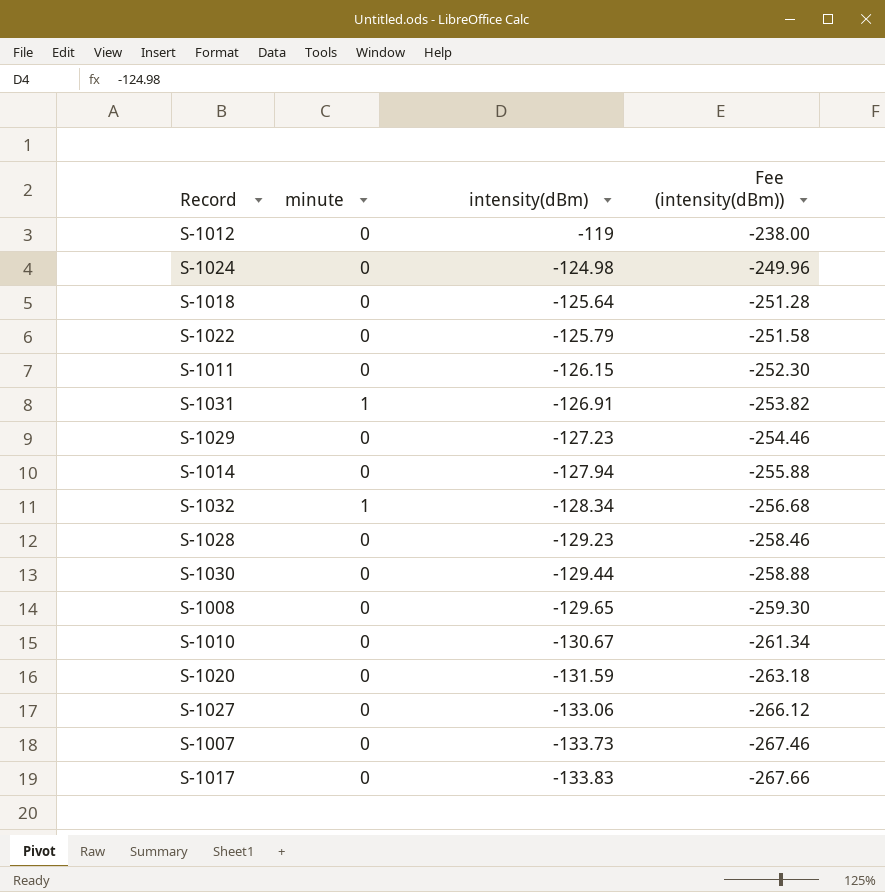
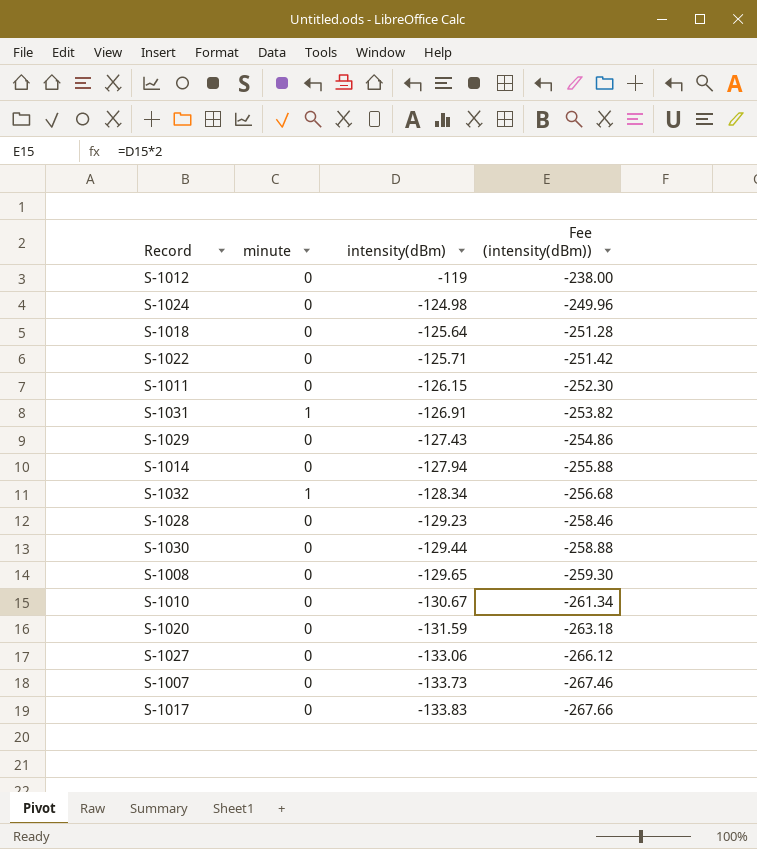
S-1022 | intensity(dBm): -125.79 -> -125.71
S-1022 | Fee (intensity(dBm)): -251.58 -> -251.42
S-1029 | intensity(dBm): -127.23 -> -127.43
S-1029 | Fee (intensity(dBm)): -254.46 -> -254.86

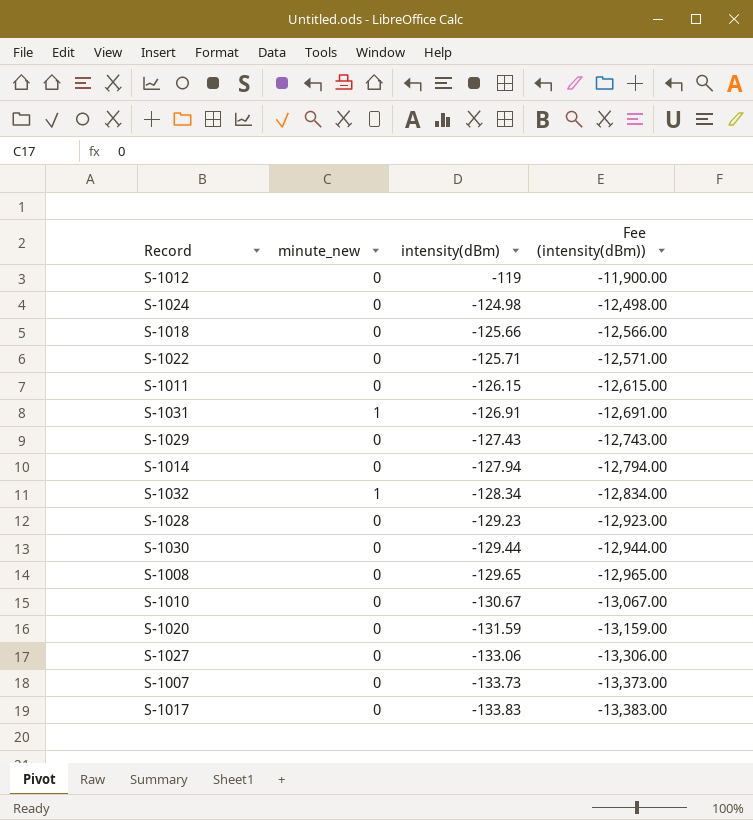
column name: minute -> minute_new
column Fee (intensity(dBm)) | formula: [intensity(dBm)] * 2 -> [intensity(dBm)] * 100
S-1018 | intensity(dBm): -125.64 -> -125.66

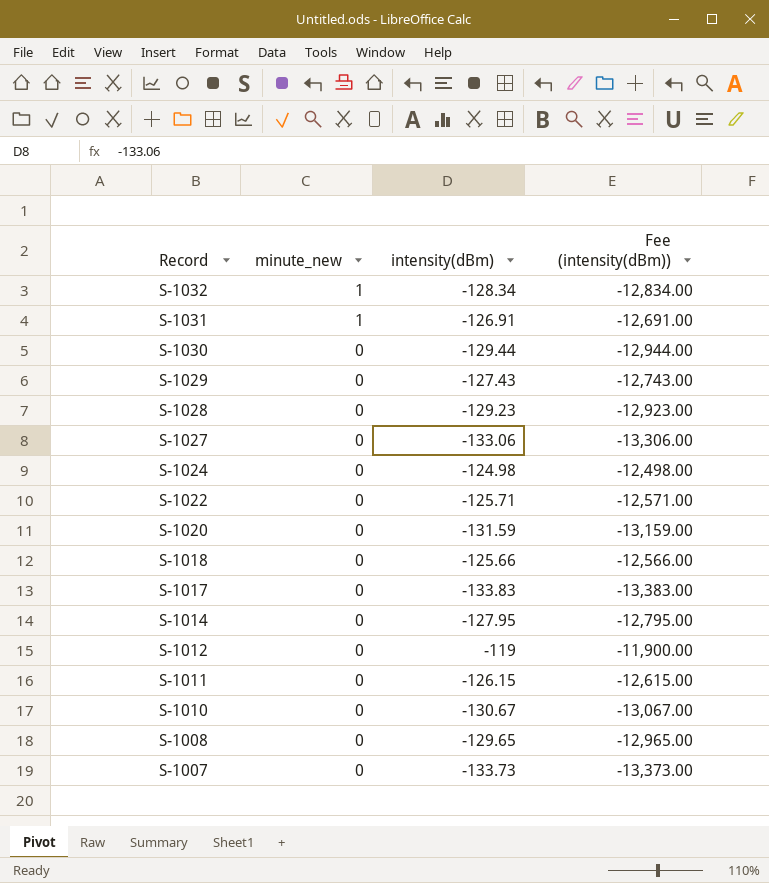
row order: intensity(dBm) descending -> Record descending
S-1014 | intensity(dBm): -127.94 -> -127.95
S-1014 | Fee (intensity(dBm)): -12,794.00 -> -12,795.00

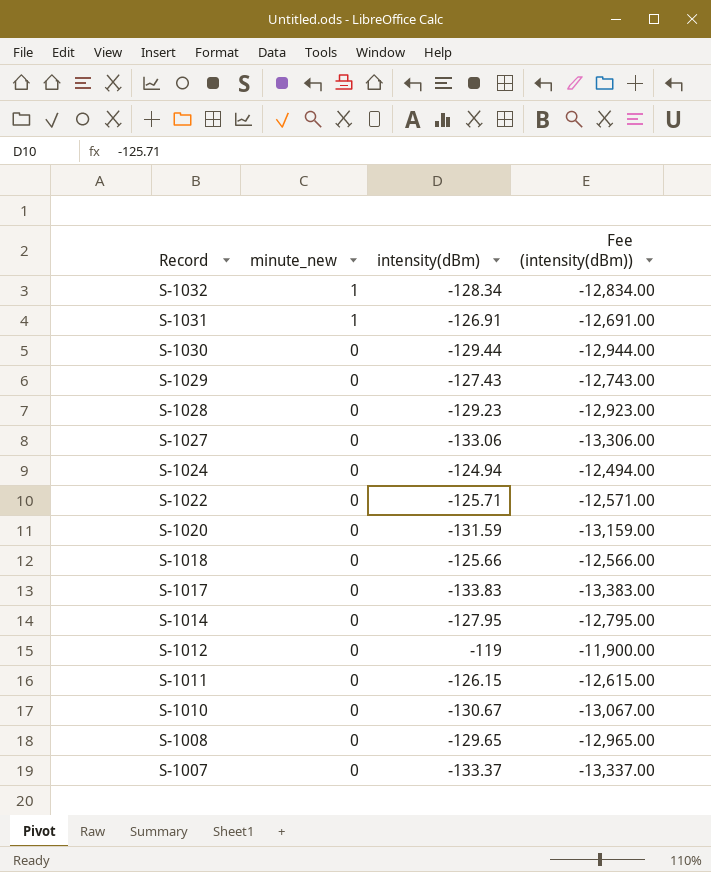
S-1024 | intensity(dBm): -124.98 -> -124.94
S-1024 | Fee (intensity(dBm)): -12,498.00 -> -12,494.00
S-1007 | intensity(dBm): -133.73 -> -133.37
S-1007 | Fee (intensity(dBm)): -13,373.00 -> -13,337.00

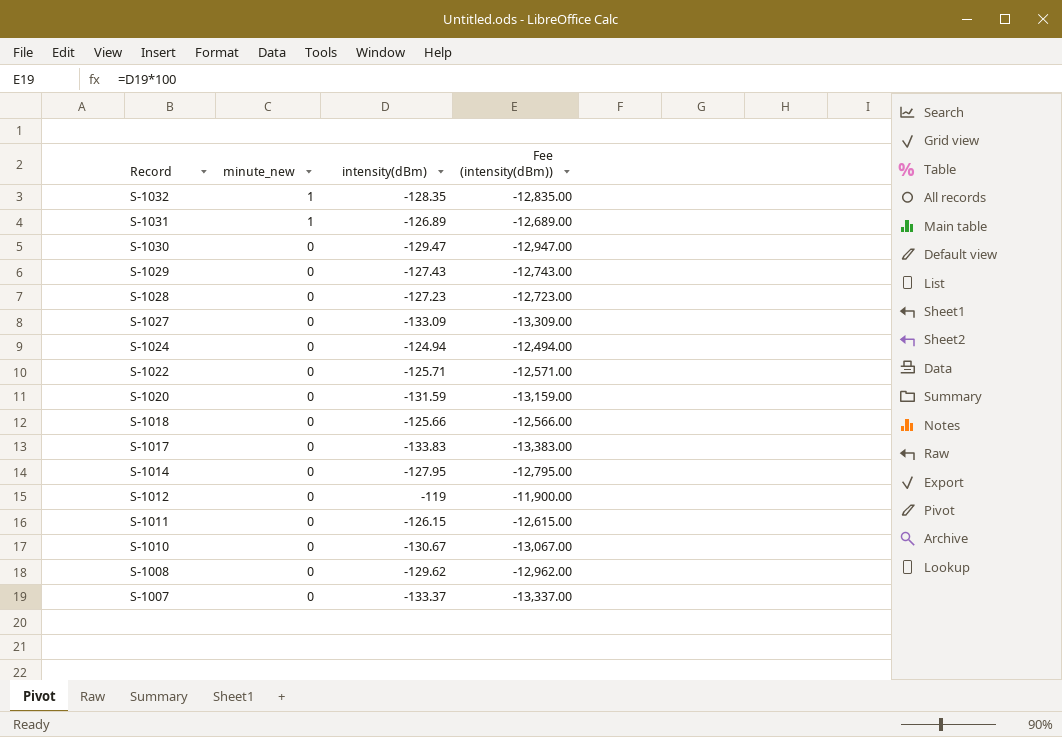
S-1032 | intensity(dBm): -128.34 -> -128.35
S-1032 | Fee (intensity(dBm)): -12,834.00 -> -12,835.00
S-1031 | intensity(dBm): -126.91 -> -126.89
S-1031 | Fee (intensity(dBm)): -12,691.00 -> -12,689.00
S-1030 | intensity(dBm): -129.44 -> -129.47
S-1030 | Fee (intensity(dBm)): -12,944.00 -> -12,947.00
S-1028 | intensity(dBm): -129.23 -> -127.23
S-1028 | Fee (intensity(dBm)): -12,923.00 -> -12,723.00
S-1027 | intensity(dBm): -133.06 -> -133.09
S-1027 | Fee (intensity(dBm)): -13,306.00 -> -13,309.00
S-1008 | intensity(dBm): -129.65 -> -129.62
S-1008 | Fee (intensity(dBm)): -12,965.00 -> -12,962.00

